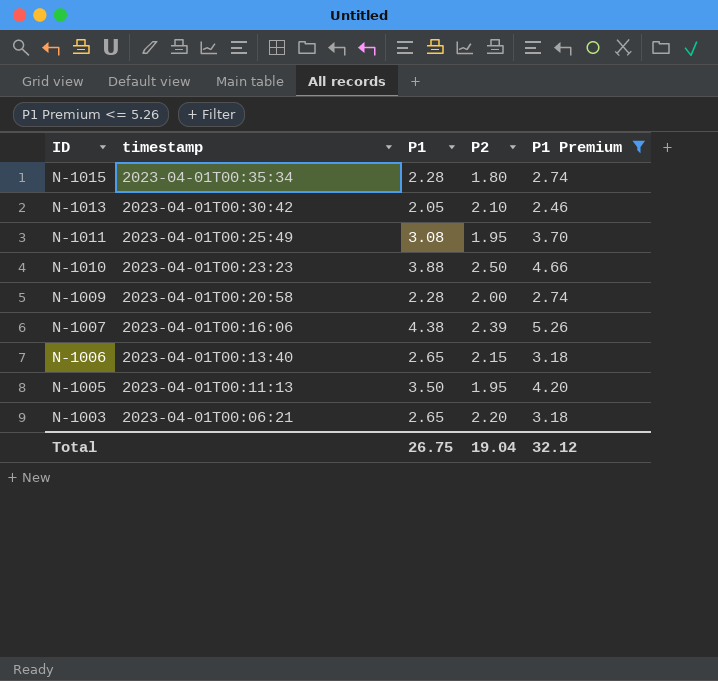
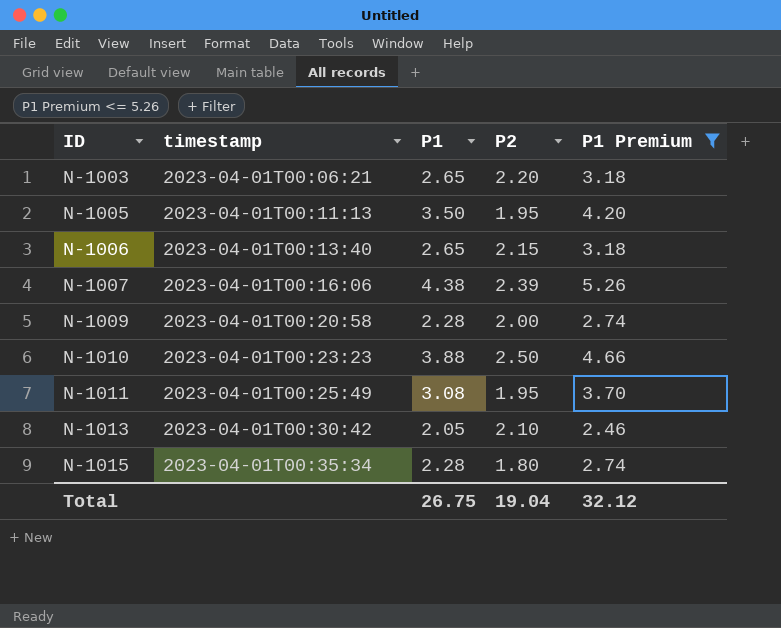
row order: ID descending -> ID ascending

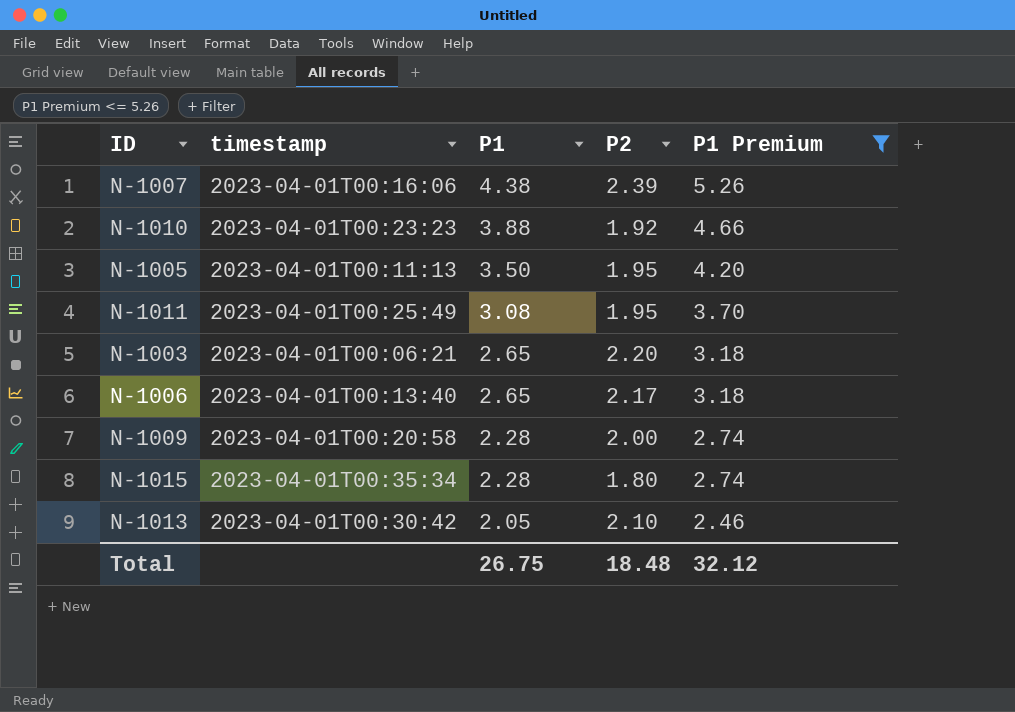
row order: ID ascending -> P1 descending
N-1010 | P2: 2.50 -> 1.92
N-1006 | P2: 2.15 -> 2.17
Total | P2: 19.04 -> 18.48

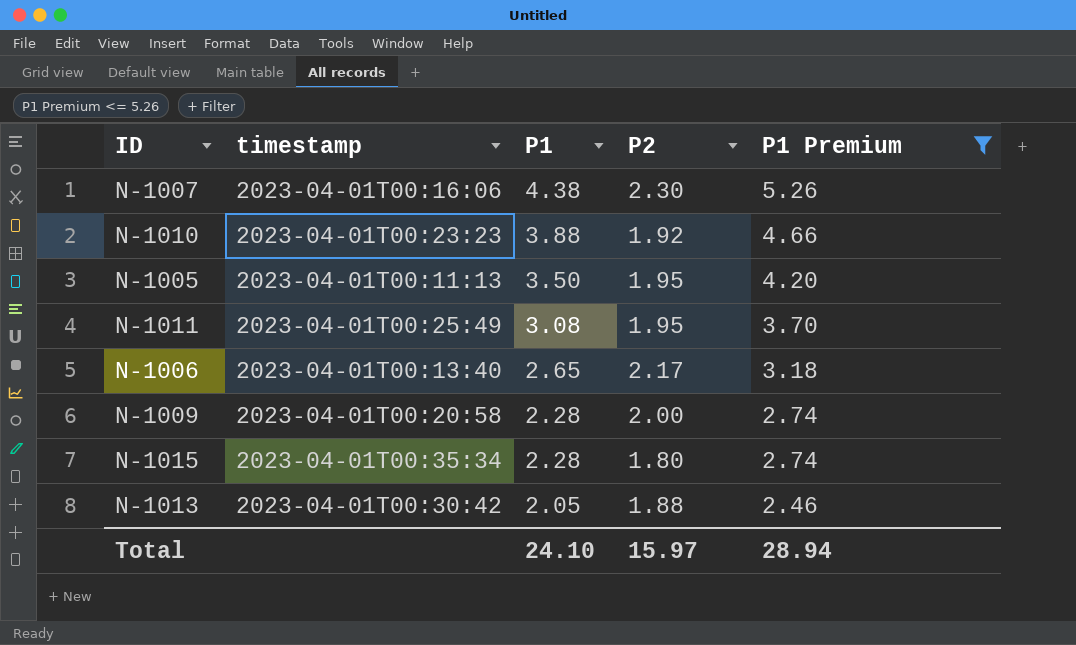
row N-1003: 2023-04-01T00:06:21 | 2.65 | 2.20 | 3.18 -> none
N-1007 | P2: 2.39 -> 2.30
N-1013 | P2: 2.10 -> 1.88
Total | P1: 26.75 -> 24.10
Total | P2: 18.48 -> 15.97
Total | P1 Premium: 32.12 -> 28.94

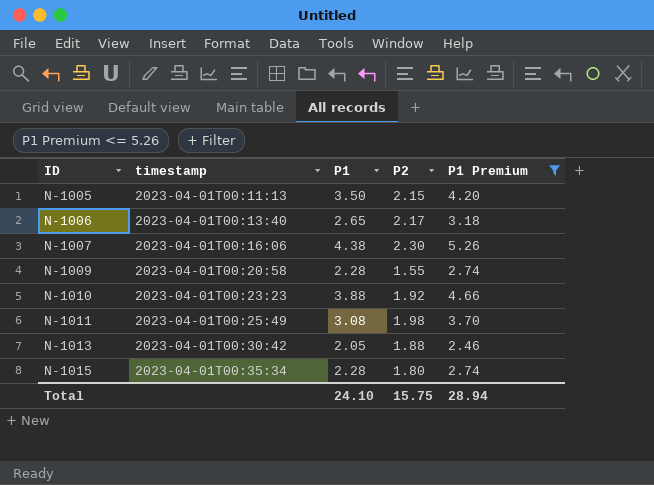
row order: P1 descending -> ID ascending
N-1005 | P2: 1.95 -> 2.15
N-1009 | P2: 2.00 -> 1.55
N-1011 | P2: 1.95 -> 1.98
Total | P2: 15.97 -> 15.75

